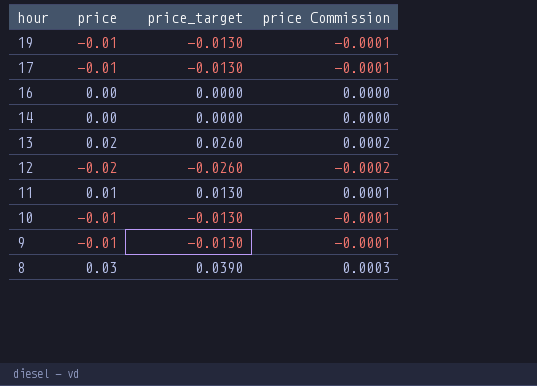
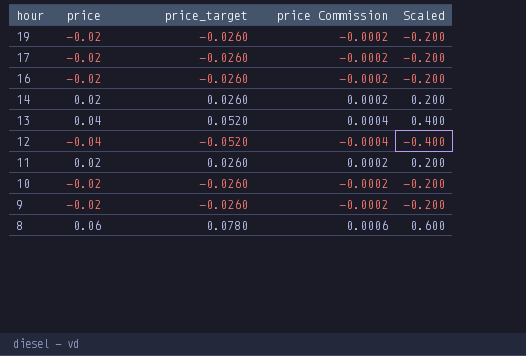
column Scaled | formula: none -> [price] * 10
19 | price: -0.01 -> -0.02
19 | price_target: -0.0130 -> -0.0260
19 | price Commission: -0.0001 -> -0.0002
17 | price: -0.01 -> -0.02
17 | price_target: -0.0130 -> -0.0260
17 | price Commission: -0.0001 -> -0.0002
16 | price: 0.00 -> -0.02
16 | price_target: 0.0000 -> -0.0260
16 | price Commission: 0.0000 -> -0.0002
14 | price: 0.00 -> 0.02
14 | price_target: 0.0000 -> 0.0260
14 | price Commission: 0.0000 -> 0.0002
13 | price: 0.02 -> 0.04
13 | price_target: 0.0260 -> 0.0520
13 | price Commission: 0.0002 -> 0.0004
12 | price: -0.02 -> -0.04
12 | price_target: -0.0260 -> -0.0520
12 | price Commission: -0.0002 -> -0.0004
11 | price: 0.01 -> 0.02
11 | price_target: 0.0130 -> 0.0260
11 | price Commission: 0.0001 -> 0.0002
10 | price: -0.01 -> -0.02
10 | price_target: -0.0130 -> -0.0260
10 | price Commission: -0.0001 -> -0.0002
9 | price: -0.01 -> -0.02
9 | price_target: -0.0130 -> -0.0260
9 | price Commission: -0.0001 -> -0.0002
8 | price: 0.03 -> 0.06
8 | price_target: 0.0390 -> 0.0780
8 | price Commission: 0.0003 -> 0.0006

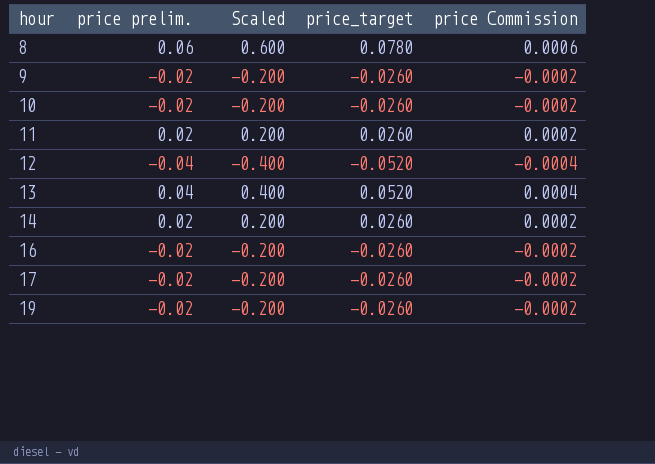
row order: hour descending -> hour ascending
column name: price -> price prelim.
column Scaled | position: 5 -> 3

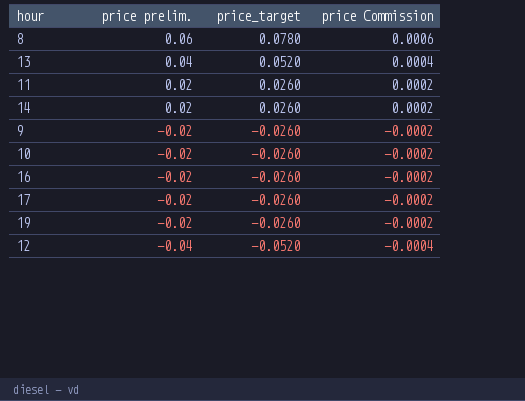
row order: hour ascending -> price prelim. descending
column Scaled | formula: [price prelim.] * 10 -> none

